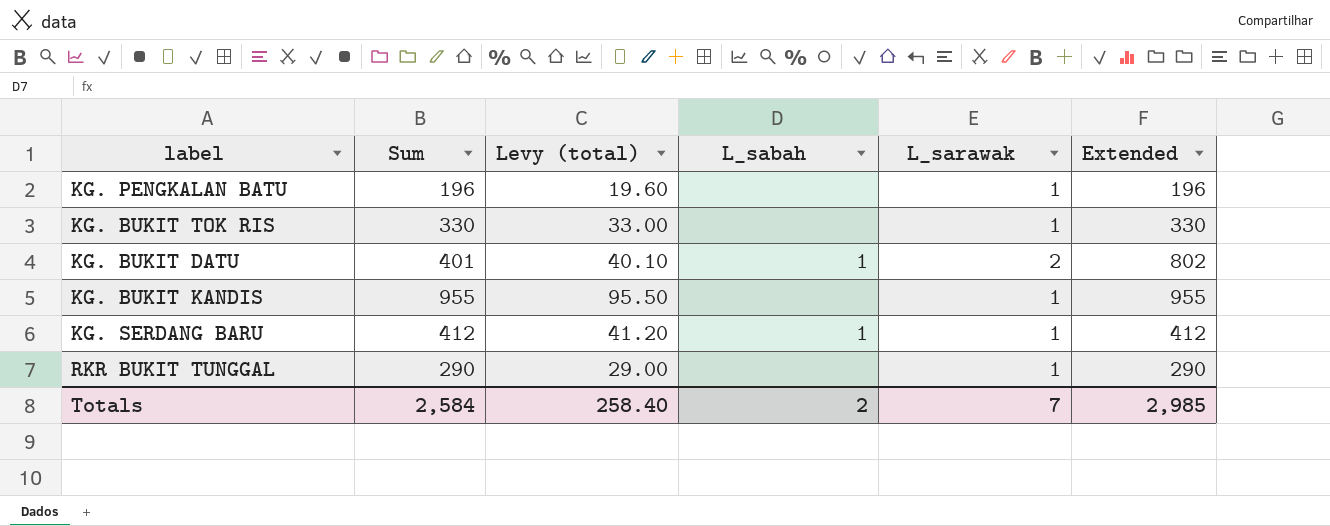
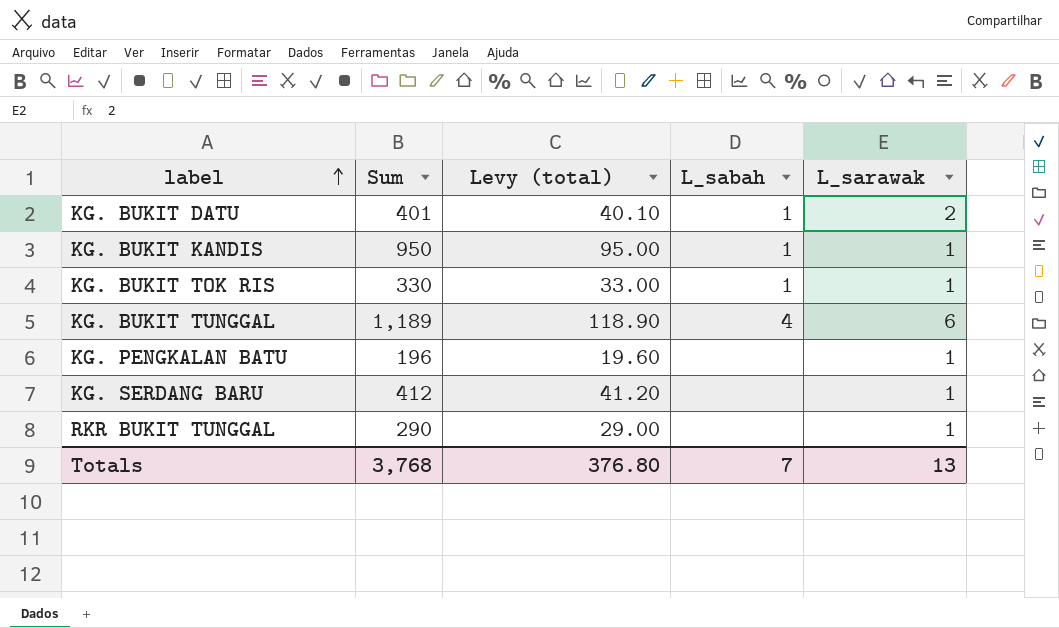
row order: none -> label ascending
column Extended | formula: [Sum] * [L_sarawak] -> none
KG. BUKIT KANDIS | Sum: 955 -> 950
KG. BUKIT KANDIS | Levy (total): 95.50 -> 95.00
KG. BUKIT KANDIS | L_sabah: none -> 1
KG. BUKIT TOK RIS | L_sabah: none -> 1
row KG. BUKIT TUNGGAL: none -> 1,189 | 118.90 | 4 | 6
KG. SERDANG BARU | L_sabah: 1 -> none
Totals | Sum: 2,584 -> 3,768
Totals | Levy (total): 258.40 -> 376.80
Totals | L_sabah: 2 -> 7
Totals | L_sarawak: 7 -> 13

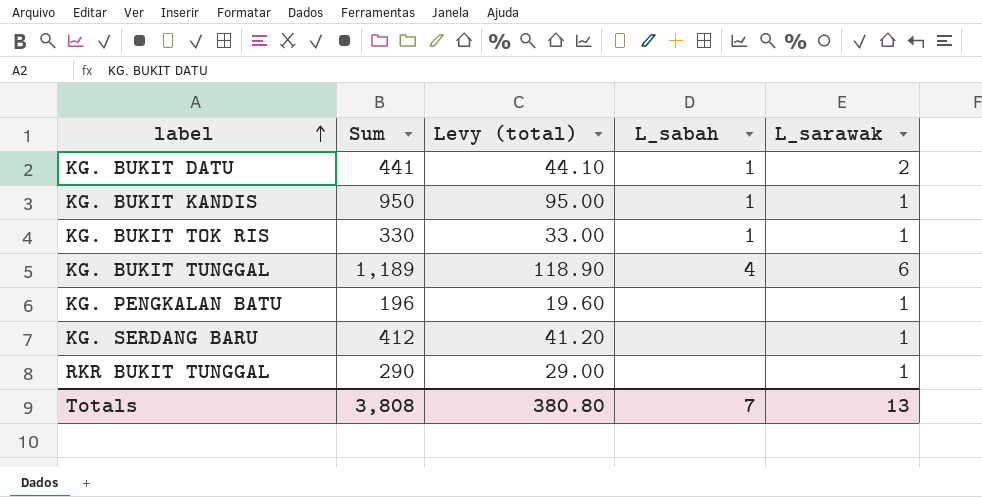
KG. BUKIT DATU | Sum: 401 -> 441
KG. BUKIT DATU | Levy (total): 40.10 -> 44.10
Totals | Sum: 3,768 -> 3,808
Totals | Levy (total): 376.80 -> 380.80

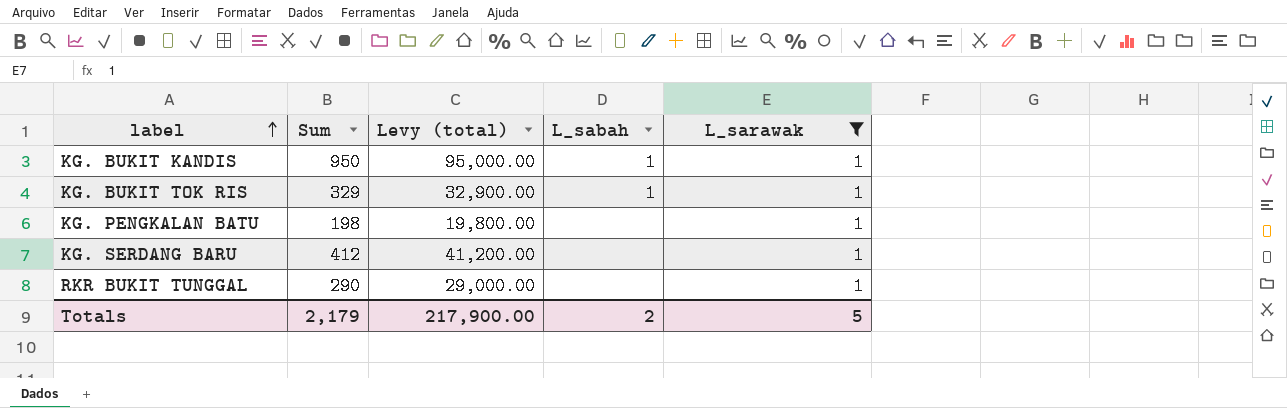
filter: none -> L_sarawak = 1
column Levy (total) | formula: [Sum] * 0.1 -> [Sum] * 100
KG. BUKIT TOK RIS | Sum: 330 -> 329
KG. PENGKALAN BATU | Sum: 196 -> 198
Totals | Sum: 3,808 -> 2,179
Totals | Levy (total): 380.80 -> 217,900.00
Totals | L_sabah: 7 -> 2
Totals | L_sarawak: 13 -> 5

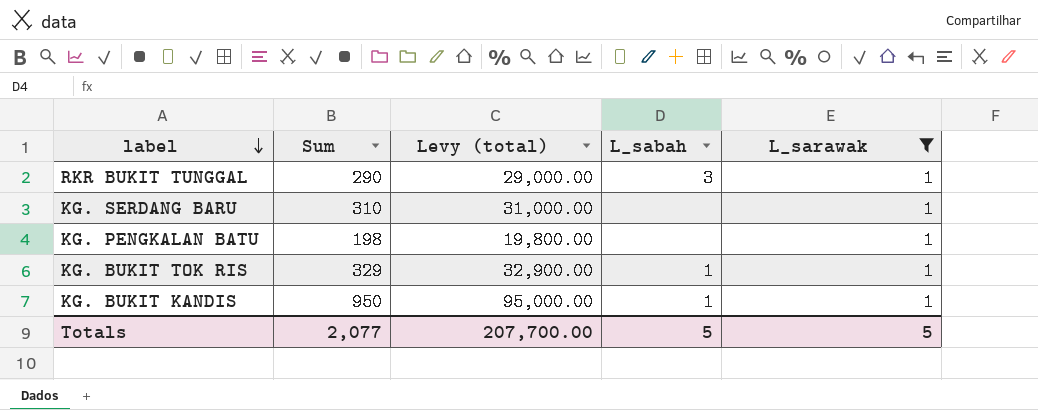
row order: label ascending -> label descending
RKR BUKIT TUNGGAL | L_sabah: none -> 3
KG. SERDANG BARU | Sum: 412 -> 310
KG. SERDANG BARU | Levy (total): 41,200.00 -> 31,000.00
Totals | Sum: 2,179 -> 2,077
Totals | Levy (total): 217,900.00 -> 207,700.00
Totals | L_sabah: 2 -> 5

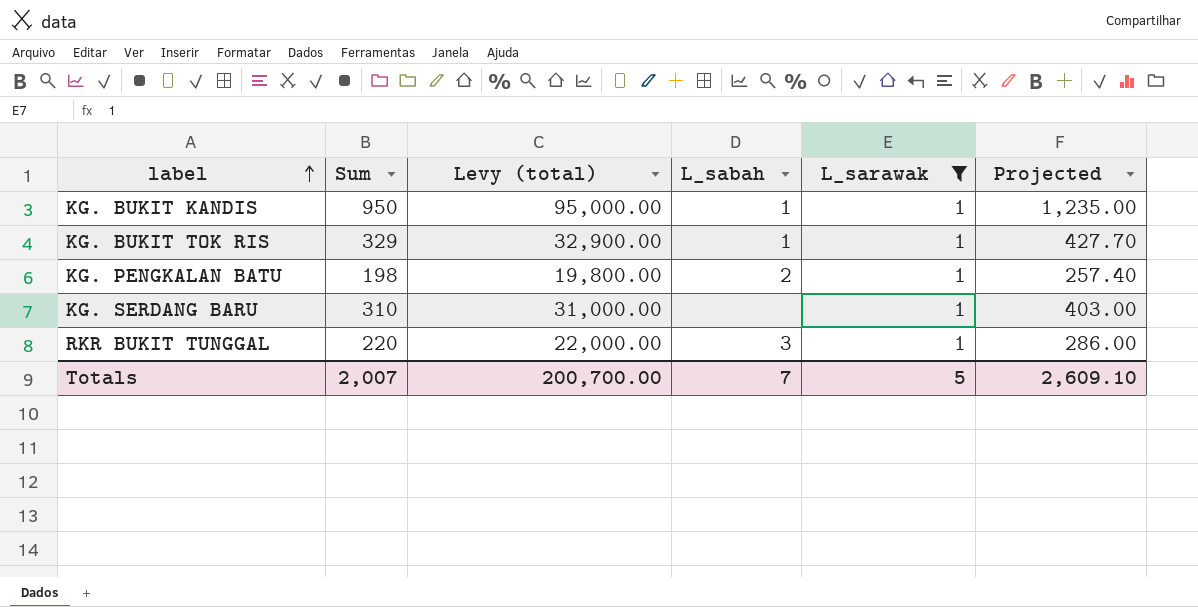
row order: label descending -> label ascending
column Projected | formula: none -> [Sum] * 1.3
KG. PENGKALAN BATU | L_sabah: none -> 2
RKR BUKIT TUNGGAL | Sum: 290 -> 220
RKR BUKIT TUNGGAL | Levy (total): 29,000.00 -> 22,000.00
Totals | Sum: 2,077 -> 2,007
Totals | Levy (total): 207,700.00 -> 200,700.00
Totals | L_sabah: 5 -> 7

